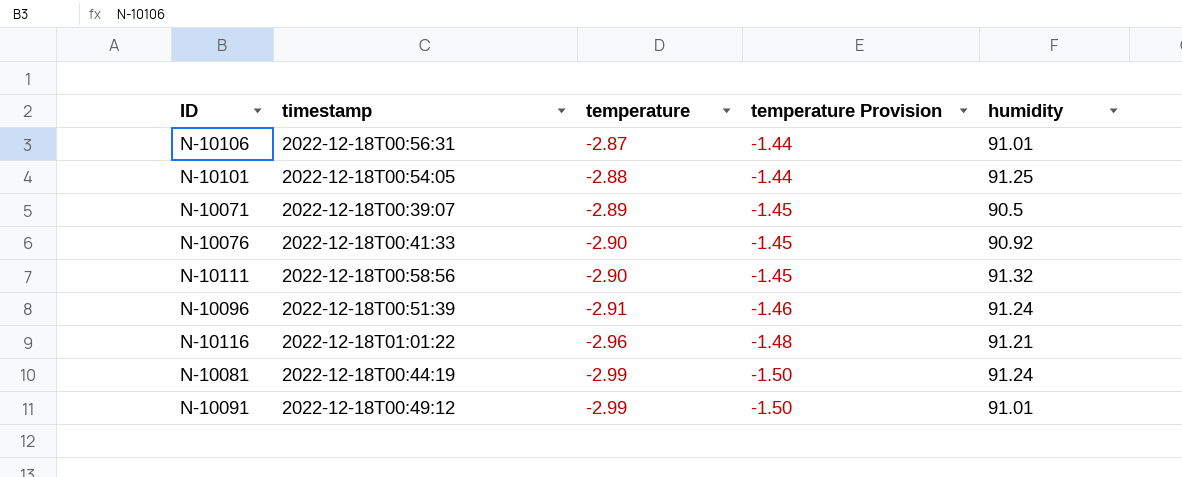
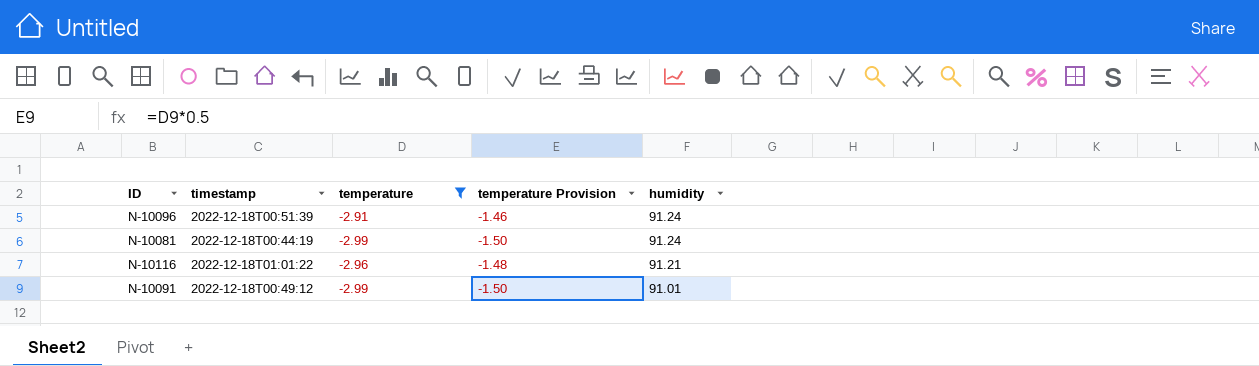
filter: none -> temperature <= -2.91
row order: temperature descending -> humidity descending

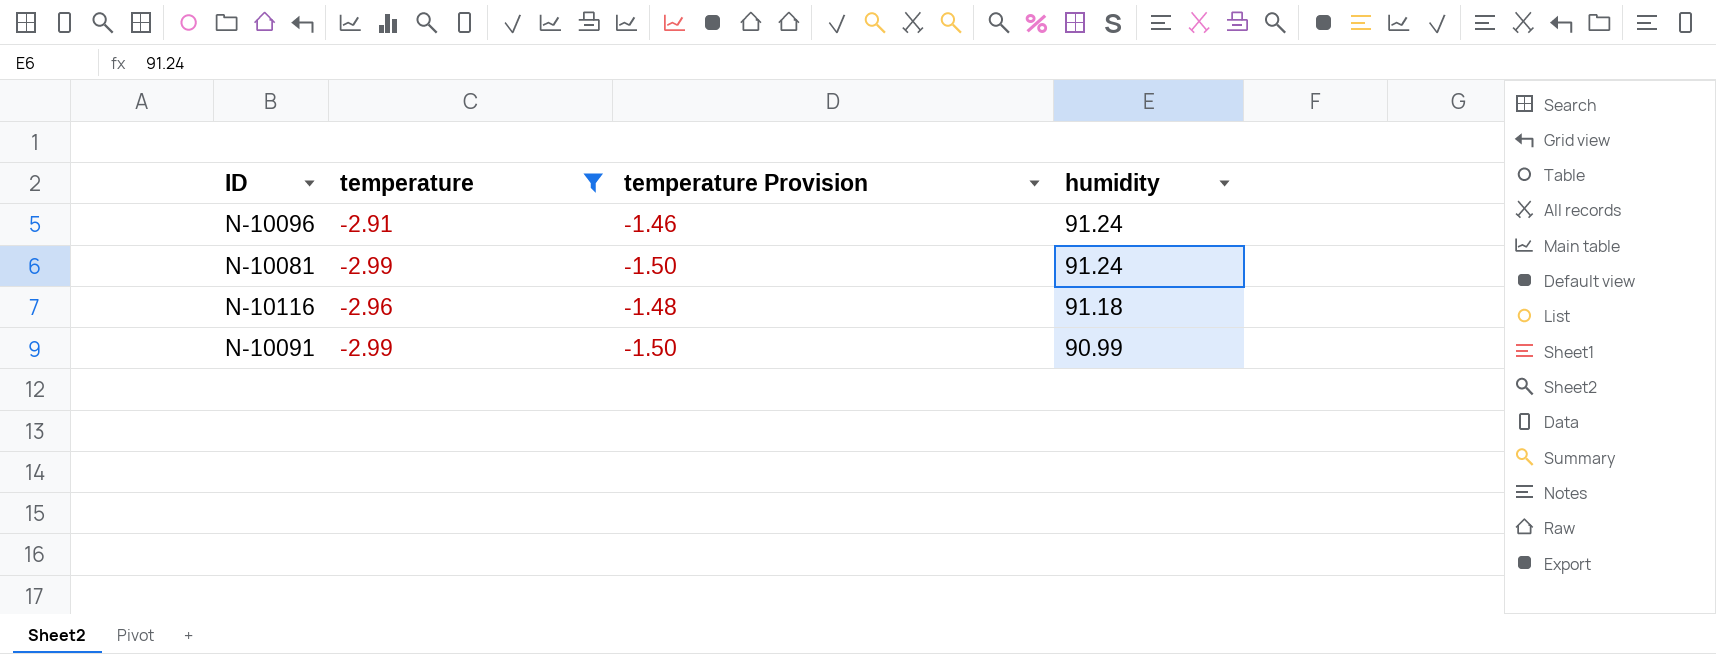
column timestamp | position: 2 -> none
N-10116 | humidity: 91.21 -> 91.18
N-10091 | humidity: 91.01 -> 90.99

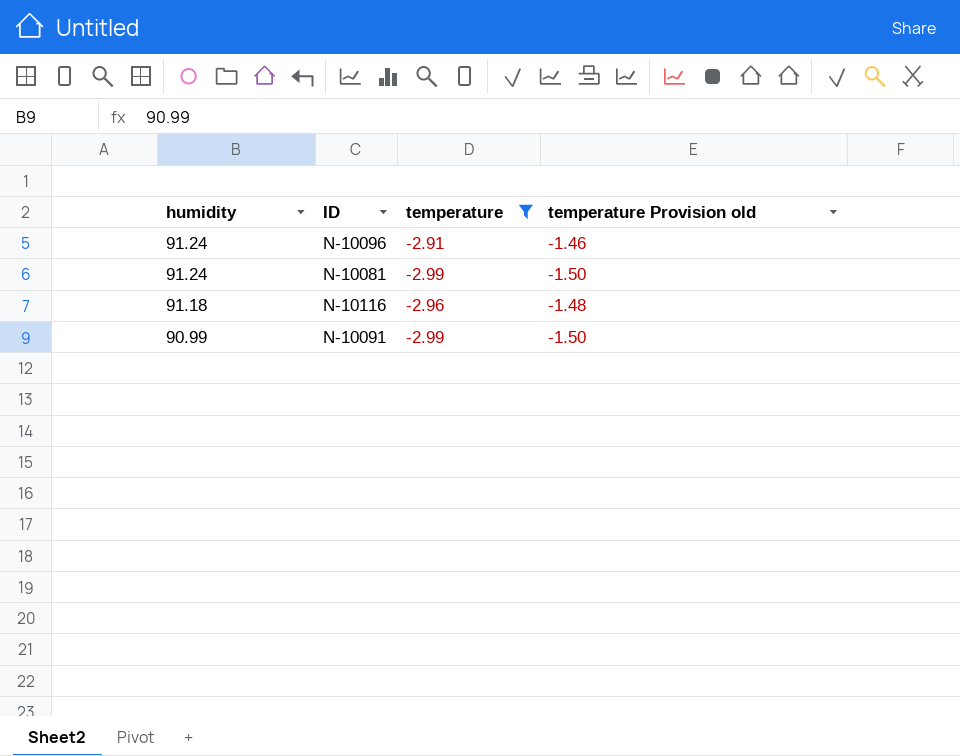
column humidity | position: 4 -> 1
column name: temperature Provision -> temperature Provision old

